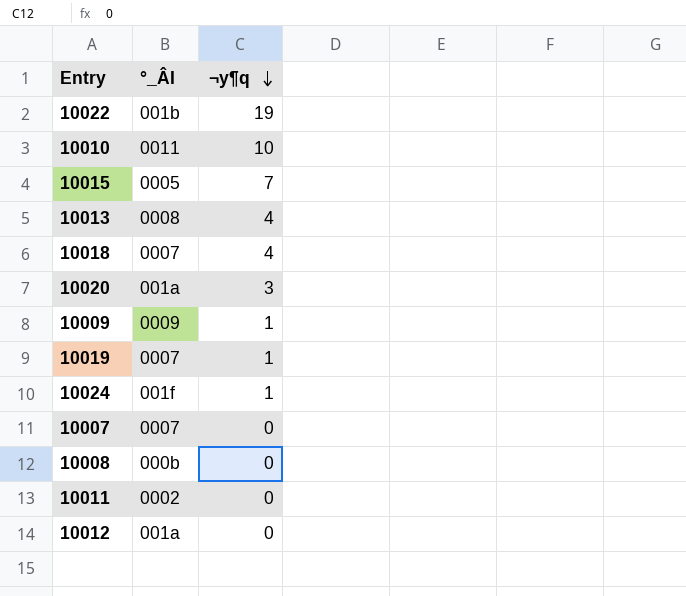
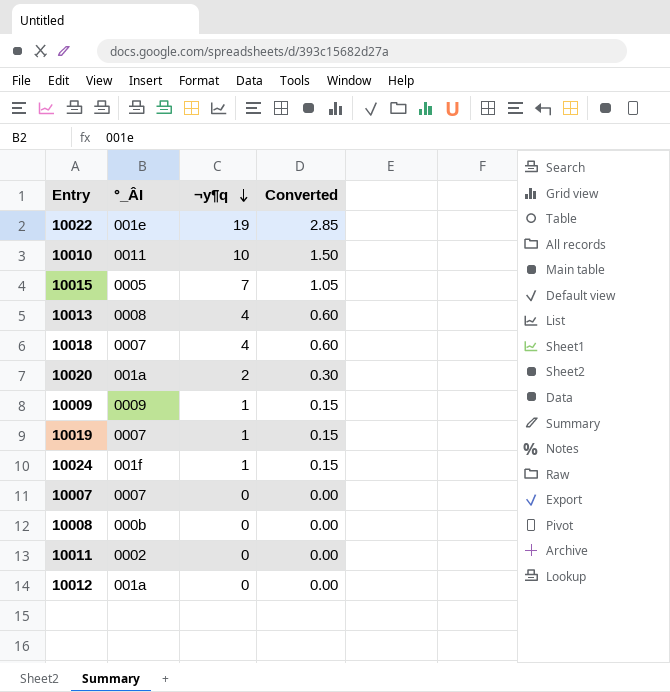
column Converted | formula: none -> [¬y¶q] * 0.15
10022 | °_ÂI: 001b -> 001e
10020 | ¬y¶q: 3 -> 2

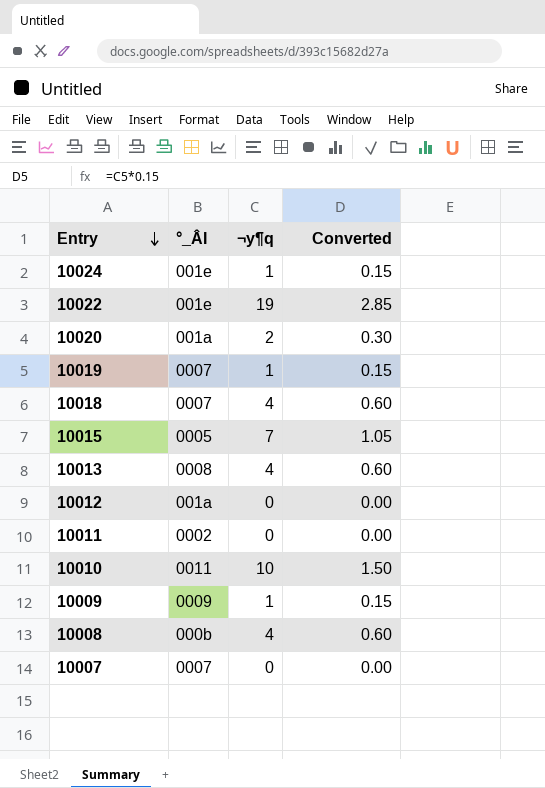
row order: ¬y¶q descending -> Entry descending
10024 | °_ÂI: 001f -> 001e
10008 | ¬y¶q: 0 -> 4
10008 | Converted: 0.00 -> 0.60

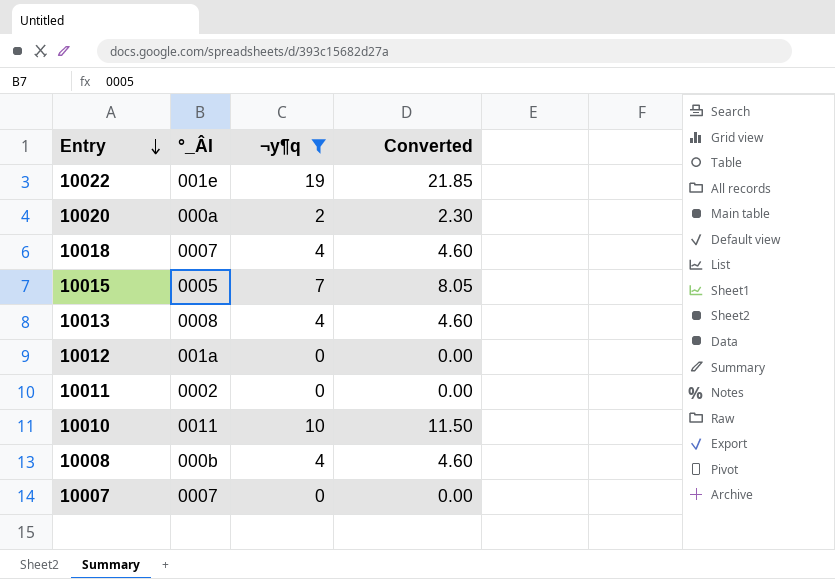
filter: none -> ¬y¶q != 1
column Converted | formula: [¬y¶q] * 0.15 -> [¬y¶q] * 1.15
10020 | °_ÂI: 001a -> 000a

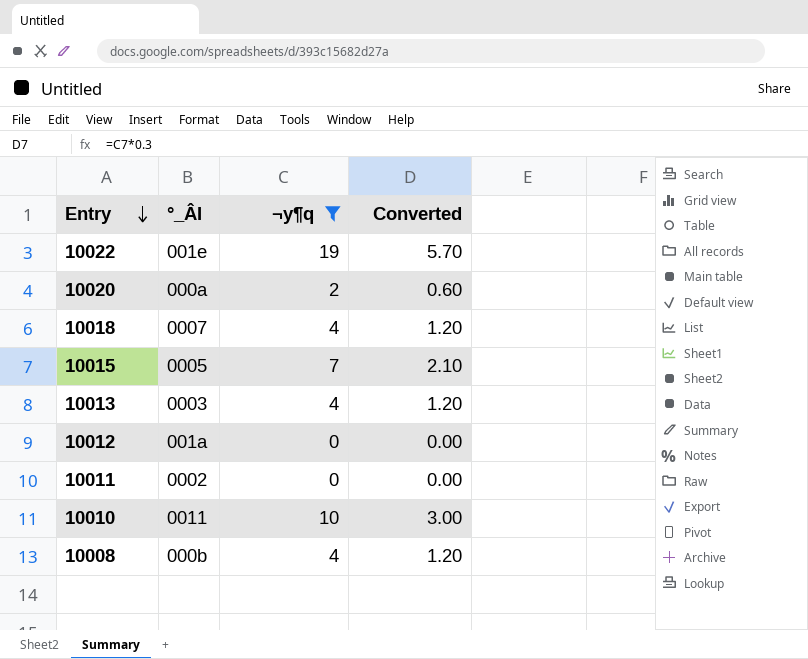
column Converted | formula: [¬y¶q] * 1.15 -> [¬y¶q] * 0.3
row 10007: 0007 | 0 | 0.00 -> none
10013 | °_ÂI: 0008 -> 0003

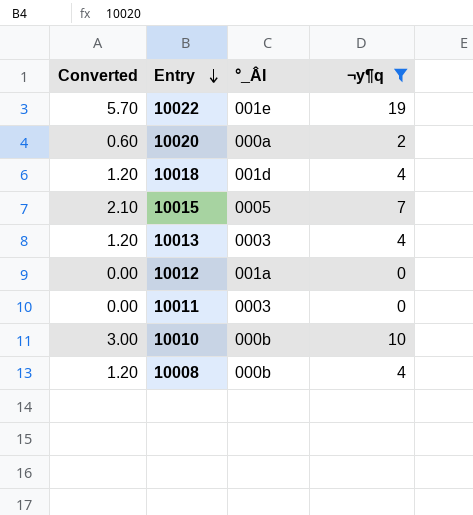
column Converted | position: 4 -> 1
10018 | °_ÂI: 0007 -> 001d
10011 | °_ÂI: 0002 -> 0003
10010 | °_ÂI: 0011 -> 000b

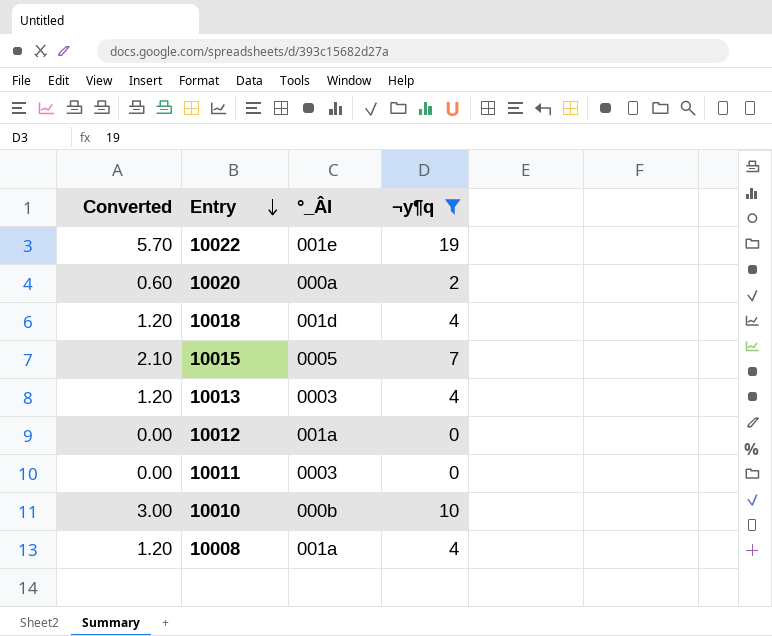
10008 | °_ÂI: 000b -> 001a

